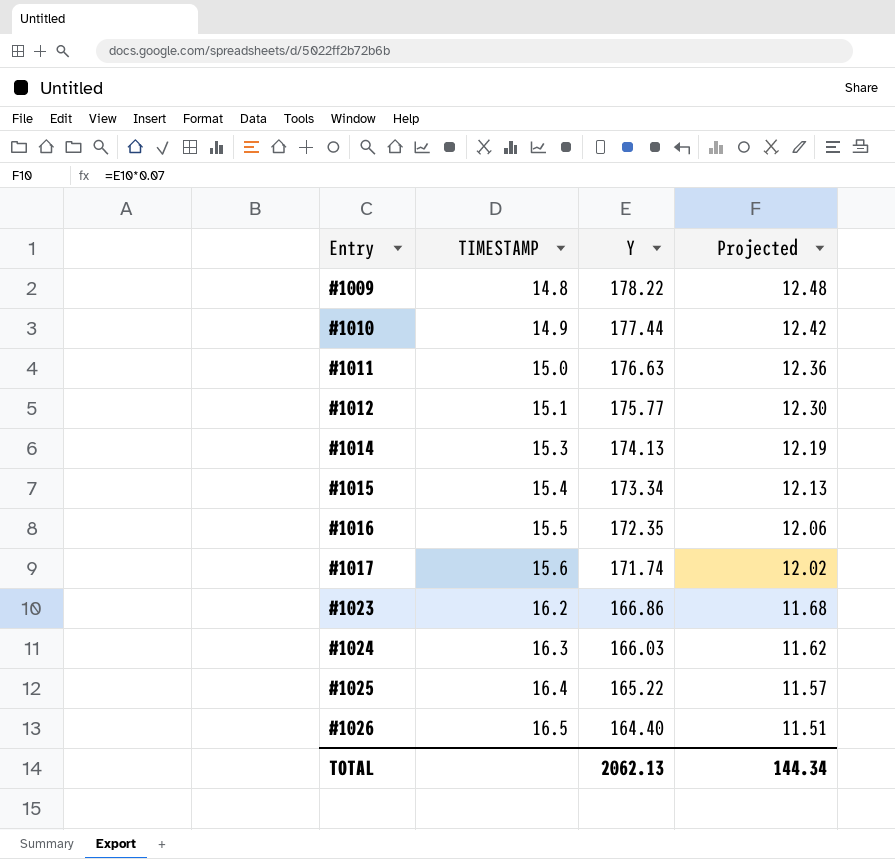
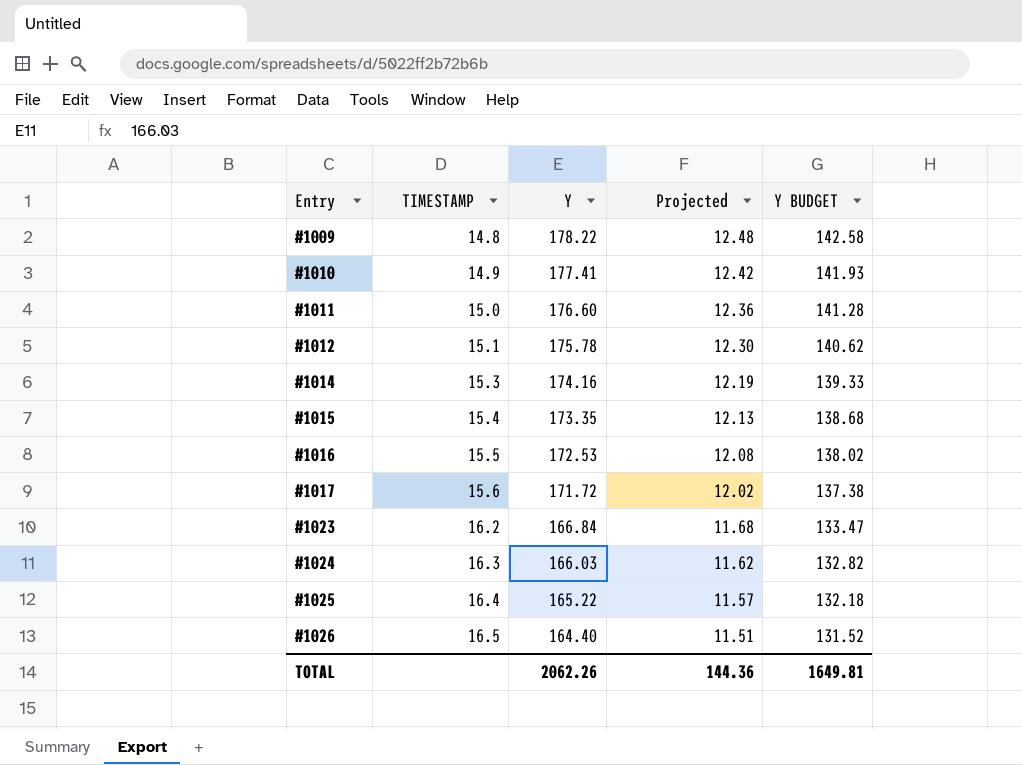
column Y BUDGET | formula: none -> [Y] * 0.8
#1010 | Y: 177.44 -> 177.41
#1011 | Y: 176.63 -> 176.60
#1012 | Y: 175.77 -> 175.78
#1014 | Y: 174.13 -> 174.16
#1015 | Y: 173.34 -> 173.35
#1016 | Y: 172.35 -> 172.53
#1016 | Projected: 12.06 -> 12.08
#1017 | Y: 171.74 -> 171.72
#1023 | Y: 166.86 -> 166.84
TOTAL | Y: 2062.13 -> 2062.26
TOTAL | Projected: 144.34 -> 144.36

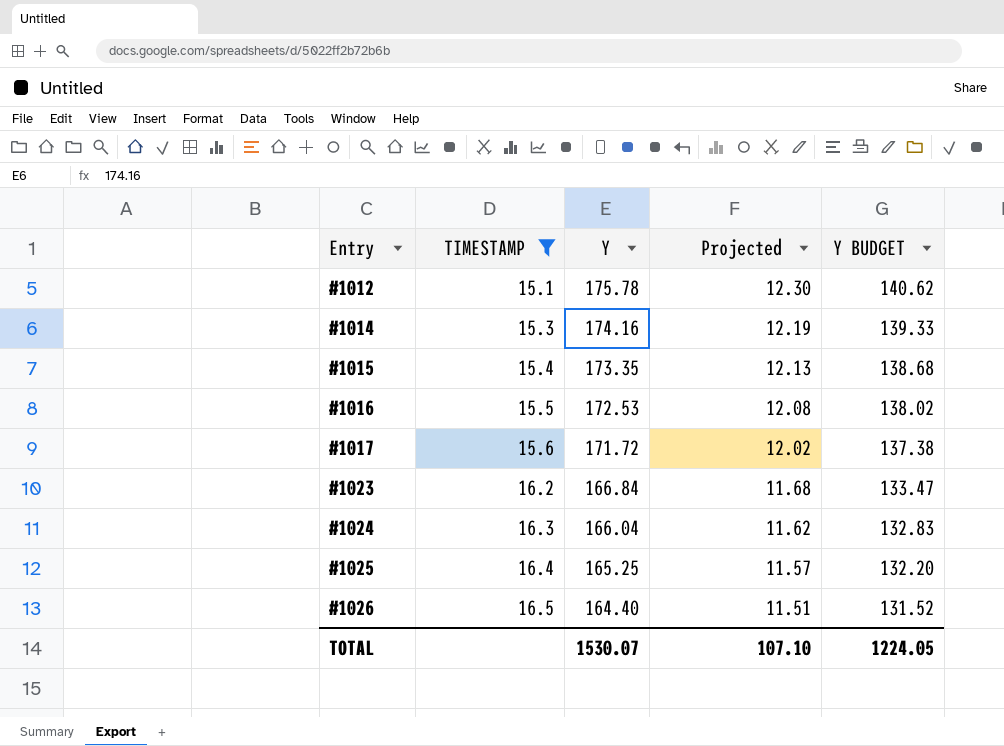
filter: none -> TIMESTAMP >= 15.1
#1024 | Y: 166.03 -> 166.04
#1024 | Y BUDGET: 132.82 -> 132.83
#1025 | Y: 165.22 -> 165.25
#1025 | Y BUDGET: 132.18 -> 132.20
TOTAL | Y: 2062.26 -> 1530.07
TOTAL | Projected: 144.36 -> 107.10
TOTAL | Y BUDGET: 1649.81 -> 1224.05

